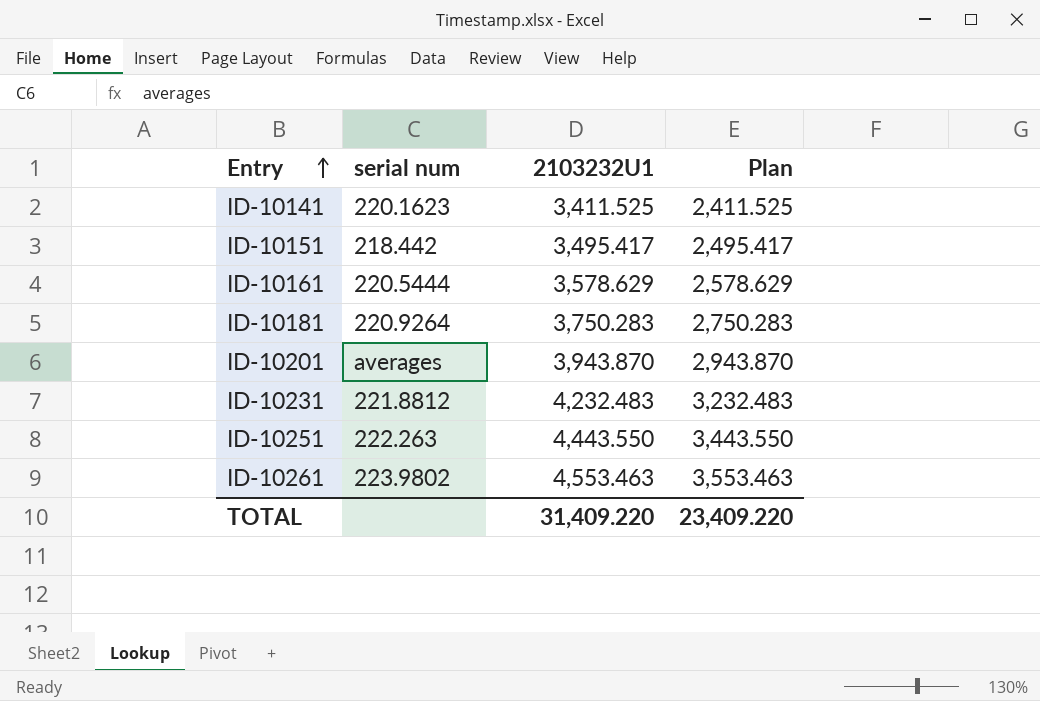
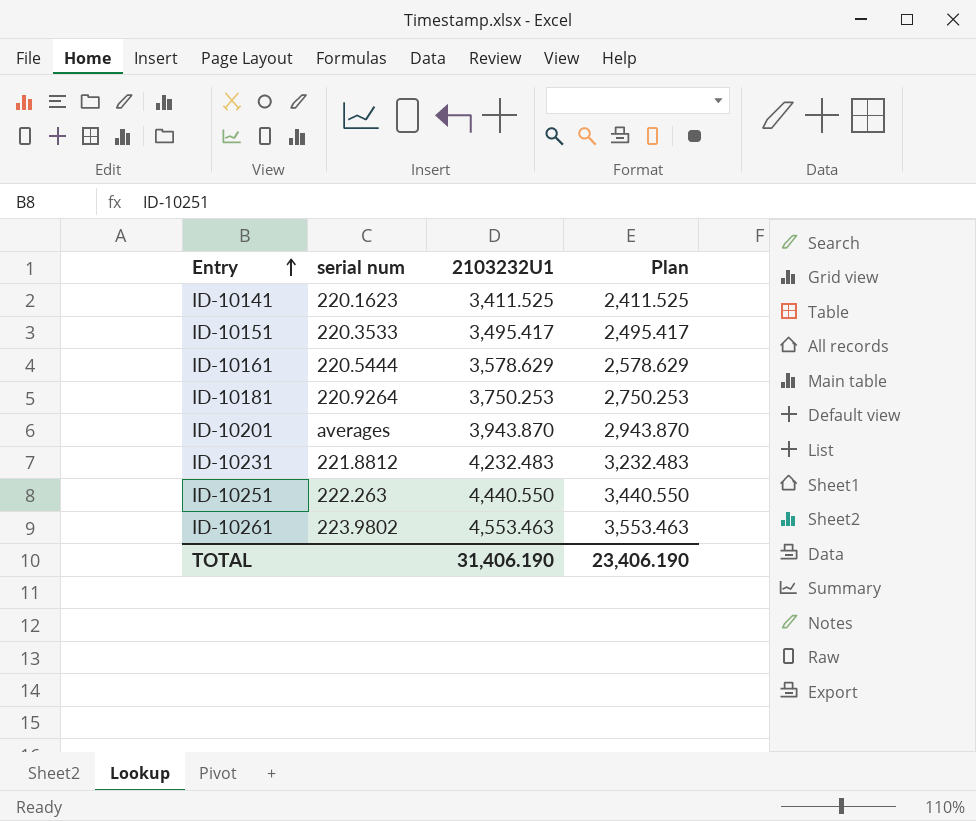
ID-10151 | serial num: 218.442 -> 220.3533
ID-10181 | 2103232U1: 3,750.283 -> 3,750.253
ID-10181 | Plan: 2,750.283 -> 2,750.253
ID-10251 | 2103232U1: 4,443.550 -> 4,440.550
ID-10251 | Plan: 3,443.550 -> 3,440.550
TOTAL | 2103232U1: 31,409.220 -> 31,406.190
TOTAL | Plan: 23,409.220 -> 23,406.190

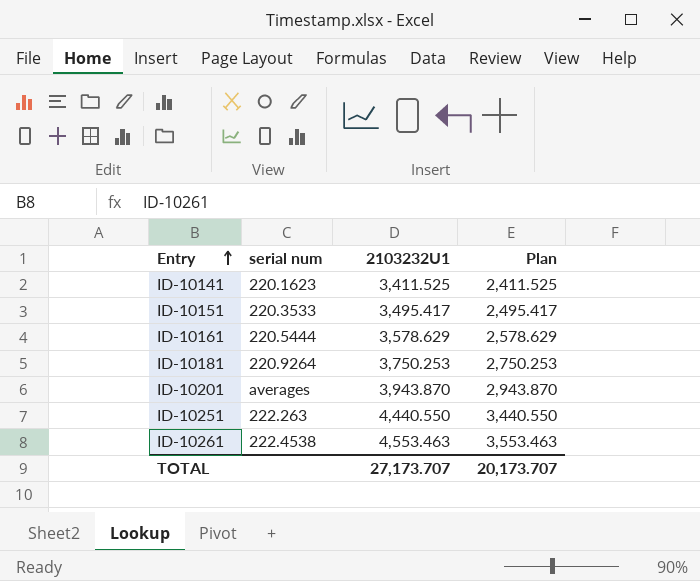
row ID-10231: 221.8812 | 4,232.483 | 3,232.483 -> none
ID-10261 | serial num: 223.9802 -> 222.4538
TOTAL | 2103232U1: 31,406.190 -> 27,173.707
TOTAL | Plan: 23,406.190 -> 20,173.707

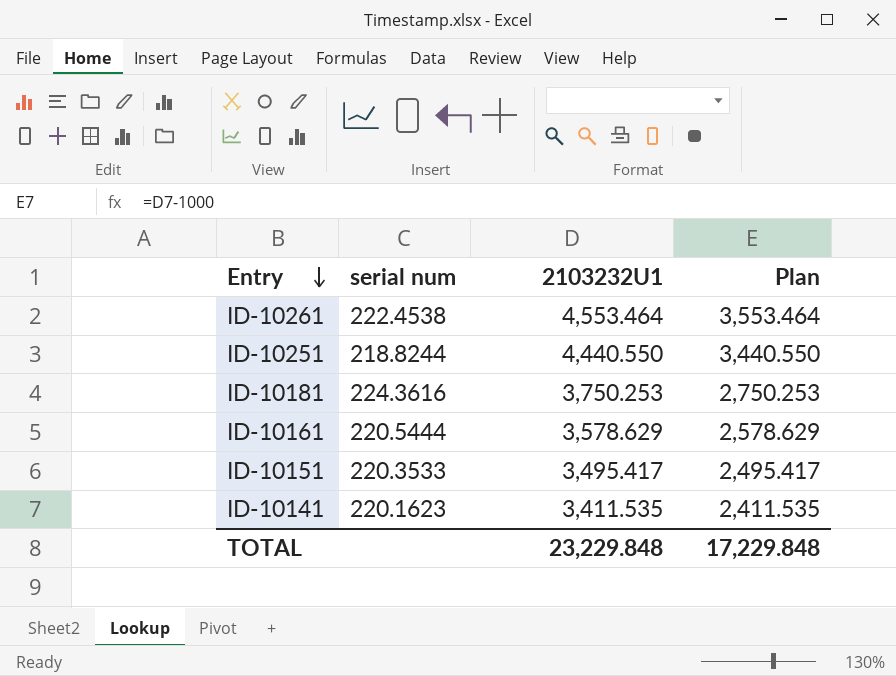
row order: Entry ascending -> Entry descending
row ID-10201: averages | 3,943.870 | 2,943.870 -> none
ID-10261 | 2103232U1: 4,553.463 -> 4,553.464
ID-10261 | Plan: 3,553.463 -> 3,553.464
ID-10251 | serial num: 222.263 -> 218.8244
ID-10181 | serial num: 220.9264 -> 224.3616
ID-10141 | 2103232U1: 3,411.525 -> 3,411.535
ID-10141 | Plan: 2,411.525 -> 2,411.535
TOTAL | 2103232U1: 27,173.707 -> 23,229.848
TOTAL | Plan: 20,173.707 -> 17,229.848

